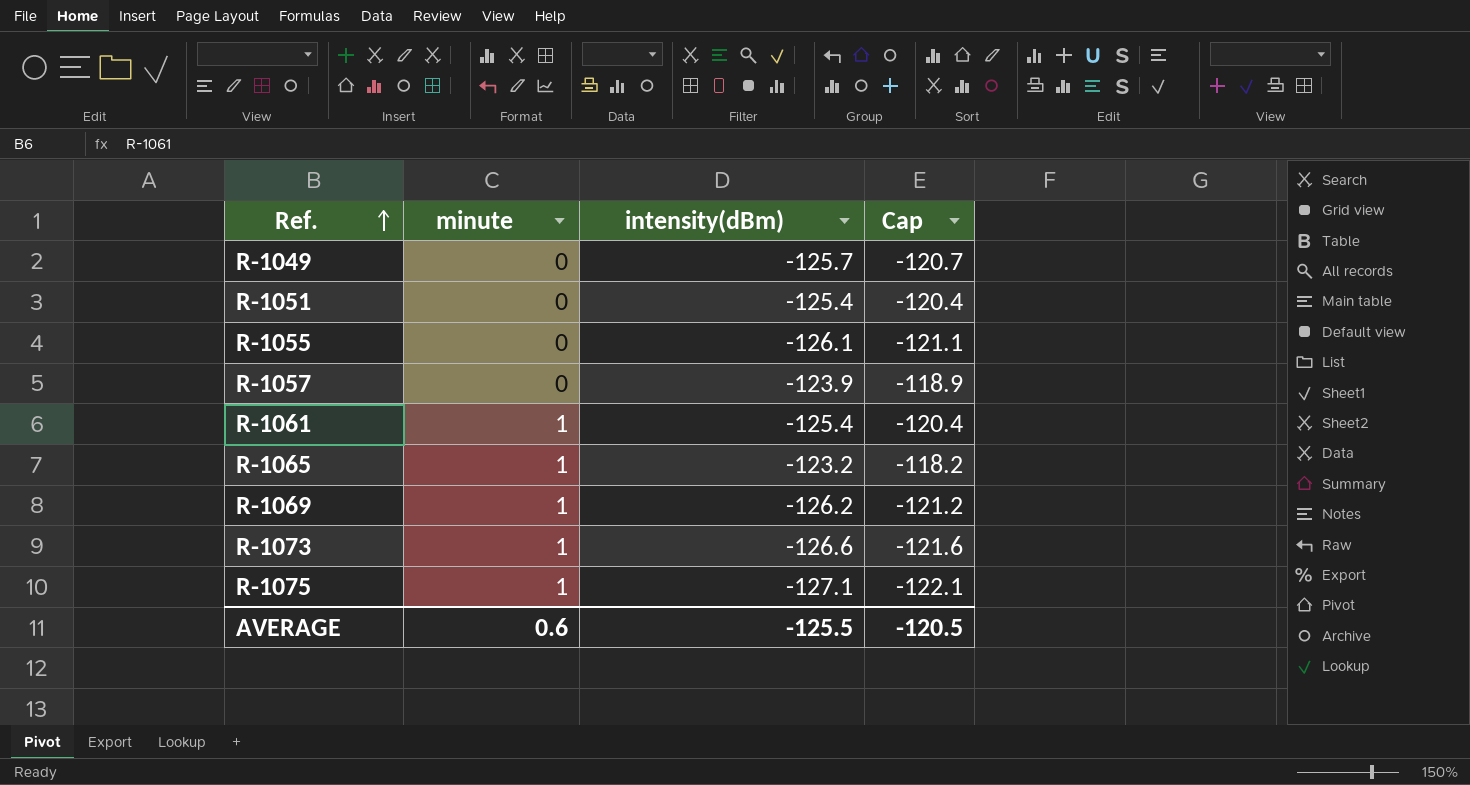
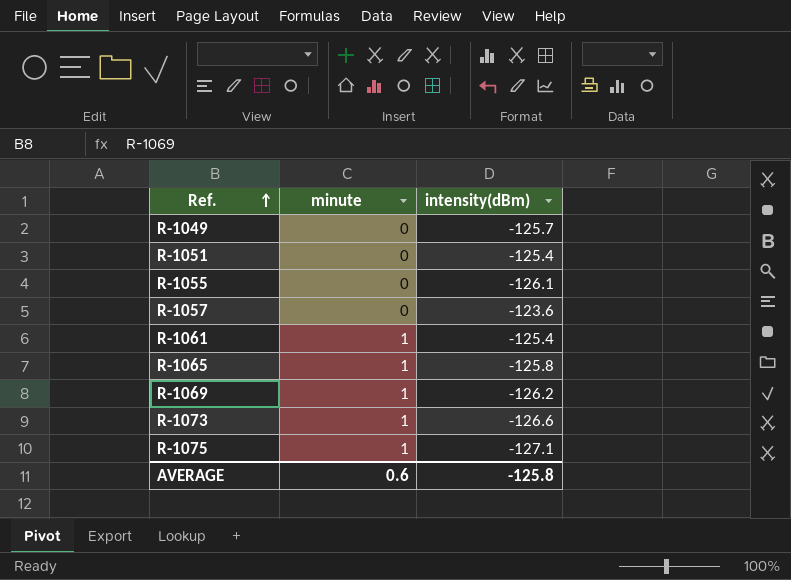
column Cap | formula: [intensity(dBm)] + 5 -> none
R-1057 | intensity(dBm): -123.9 -> -123.6
R-1065 | intensity(dBm): -123.2 -> -125.8
AVERAGE | intensity(dBm): -125.5 -> -125.8

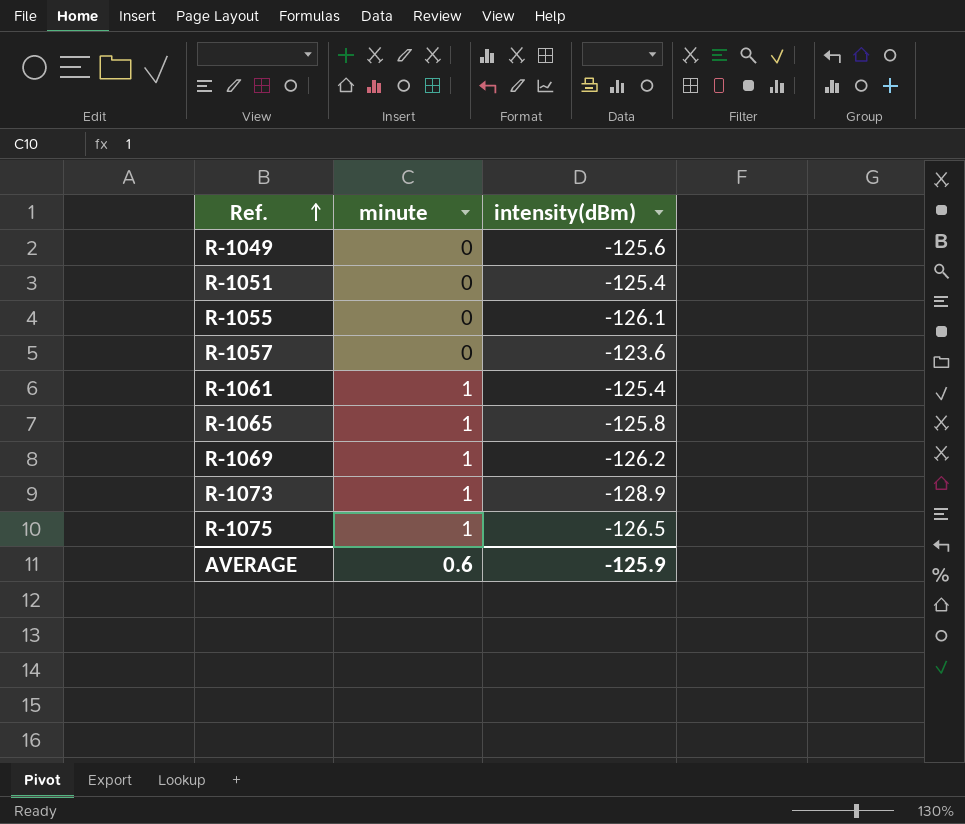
R-1049 | intensity(dBm): -125.7 -> -125.6
R-1073 | intensity(dBm): -126.6 -> -128.9
R-1075 | intensity(dBm): -127.1 -> -126.5
AVERAGE | intensity(dBm): -125.8 -> -125.9

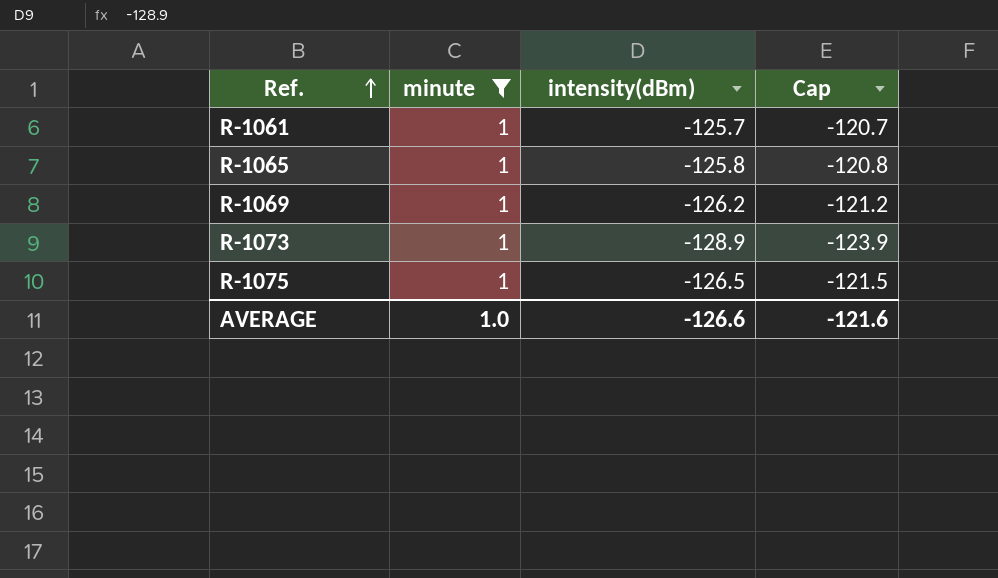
filter: none -> minute = 1
column Cap | formula: none -> [intensity(dBm)] + 5
R-1061 | intensity(dBm): -125.4 -> -125.7
AVERAGE | minute: 0.6 -> 1.0
AVERAGE | intensity(dBm): -125.9 -> -126.6

